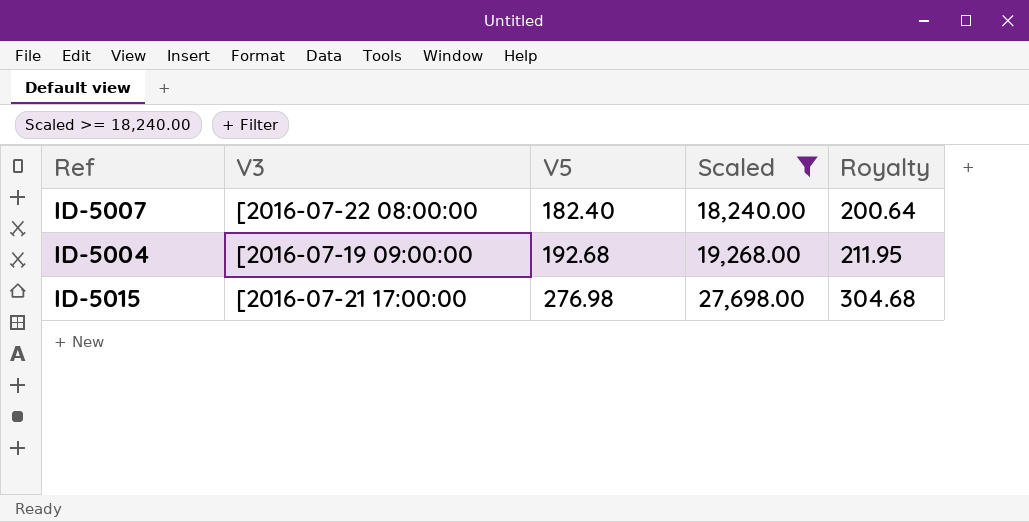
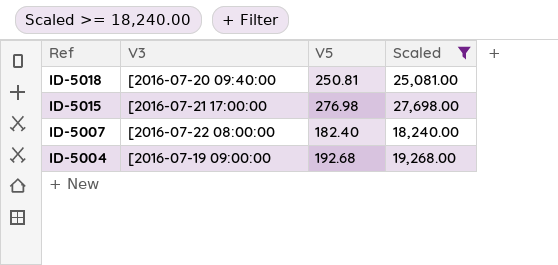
row order: V5 ascending -> Ref descending
column Royalty | formula: [V5] * 1.1 -> none
row ID-5018: none -> [2016-07-20 09:40:00 | 250.81 | 25,081.00

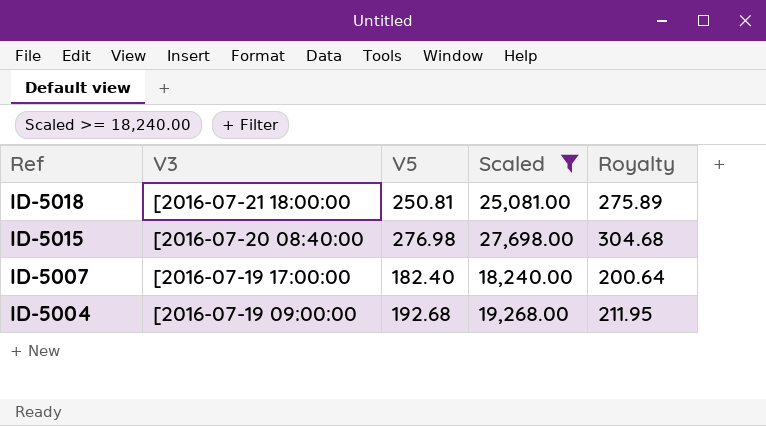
column Royalty | formula: none -> [V5] * 1.1
ID-5018 | V3: [2016-07-20 09:40:00 -> [2016-07-21 18:00:00
ID-5015 | V3: [2016-07-21 17:00:00 -> [2016-07-20 08:40:00
ID-5007 | V3: [2016-07-22 08:00:00 -> [2016-07-19 17:00:00

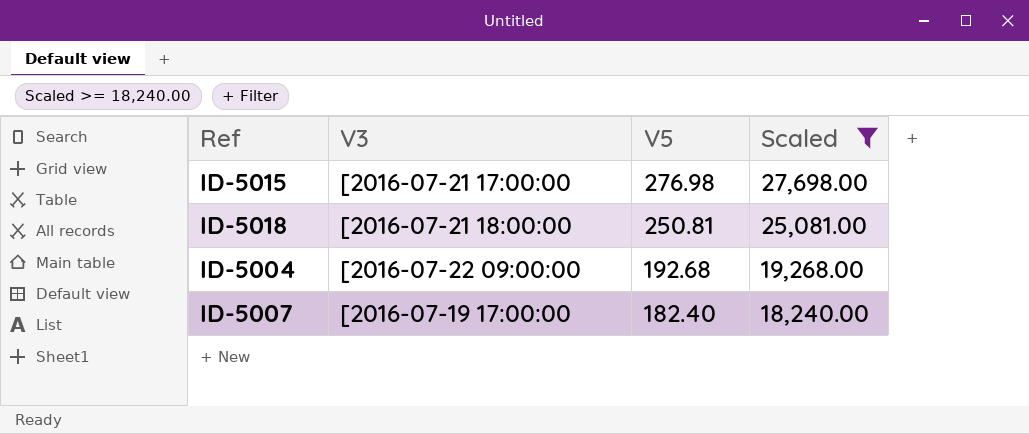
row order: Ref descending -> V5 descending
column Royalty | formula: [V5] * 1.1 -> none
ID-5015 | V3: [2016-07-20 08:40:00 -> [2016-07-21 17:00:00
ID-5004 | V3: [2016-07-19 09:00:00 -> [2016-07-22 09:00:00

